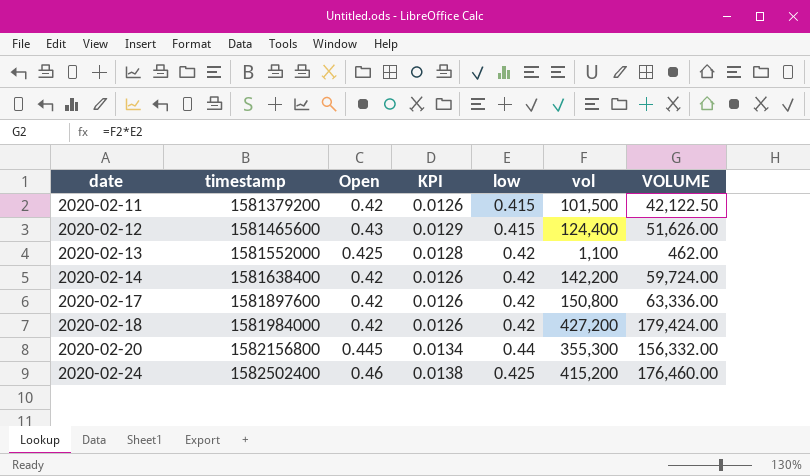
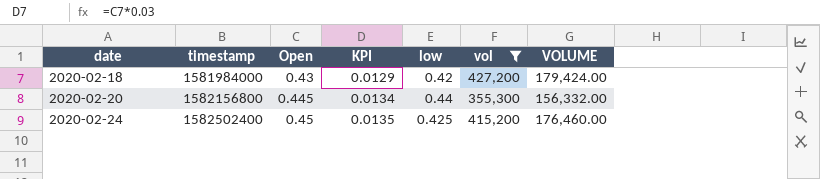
filter: none -> vol >= 355,300
2020-02-18 | Open: 0.42 -> 0.43
2020-02-18 | KPI: 0.0126 -> 0.0129
2020-02-24 | Open: 0.46 -> 0.45
2020-02-24 | KPI: 0.0138 -> 0.0135

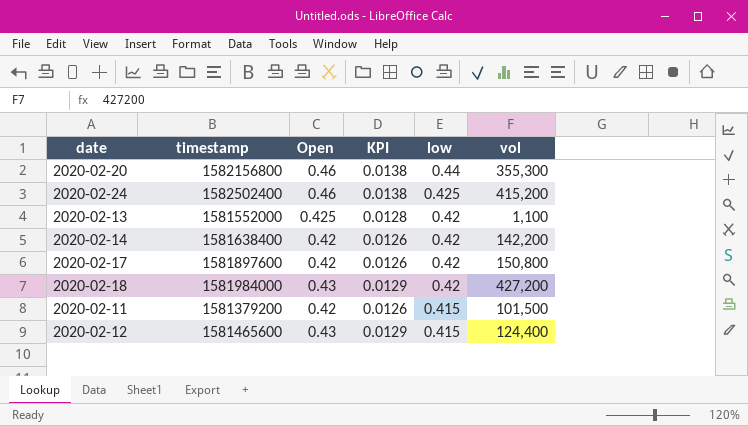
filter: vol >= 355,300 -> none
row order: date ascending -> low descending
column VOLUME | formula: [low] * [vol] -> none
2020-02-20 | Open: 0.445 -> 0.46
2020-02-20 | KPI: 0.0134 -> 0.0138
2020-02-24 | Open: 0.45 -> 0.46
2020-02-24 | KPI: 0.0135 -> 0.0138

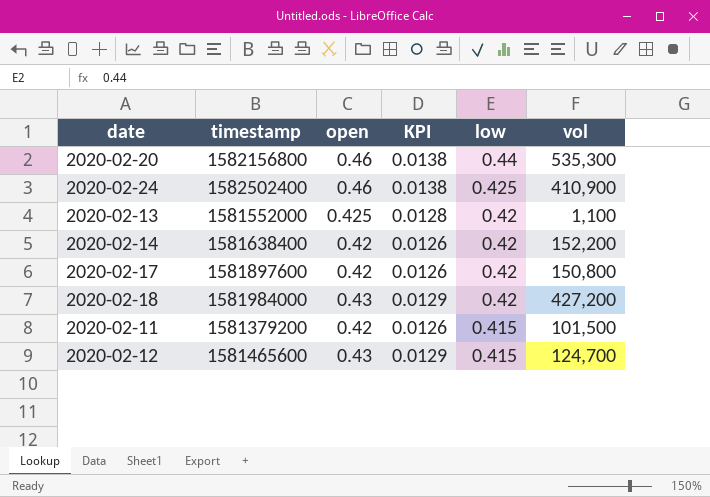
column name: Open -> open
2020-02-20 | vol: 355,300 -> 535,300
2020-02-24 | vol: 415,200 -> 410,900
2020-02-14 | vol: 142,200 -> 152,200
2020-02-12 | vol: 124,400 -> 124,700

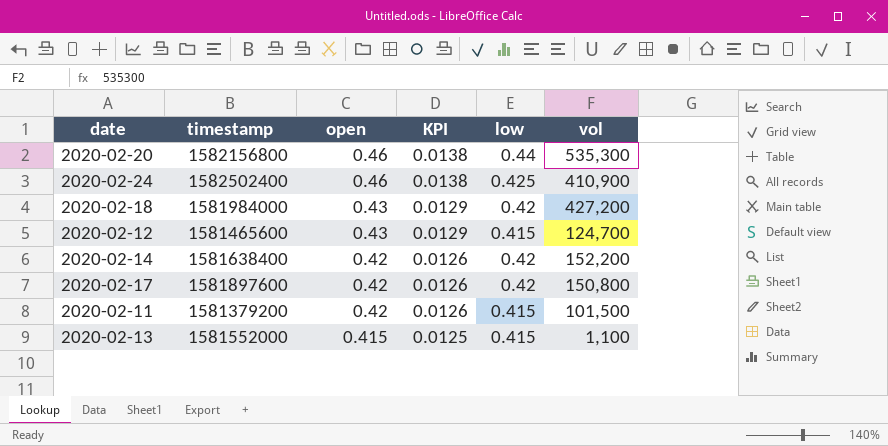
row order: low descending -> open descending
2020-02-13 | open: 0.425 -> 0.415
2020-02-13 | KPI: 0.0128 -> 0.0125
2020-02-13 | low: 0.42 -> 0.415

